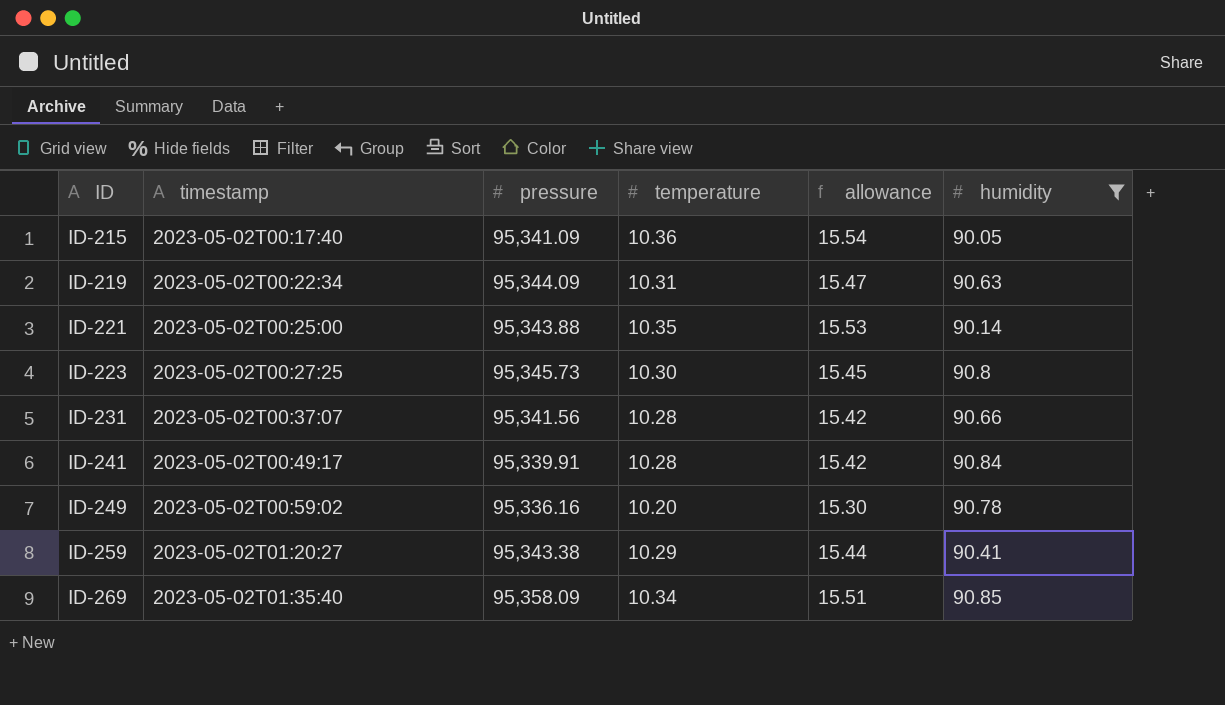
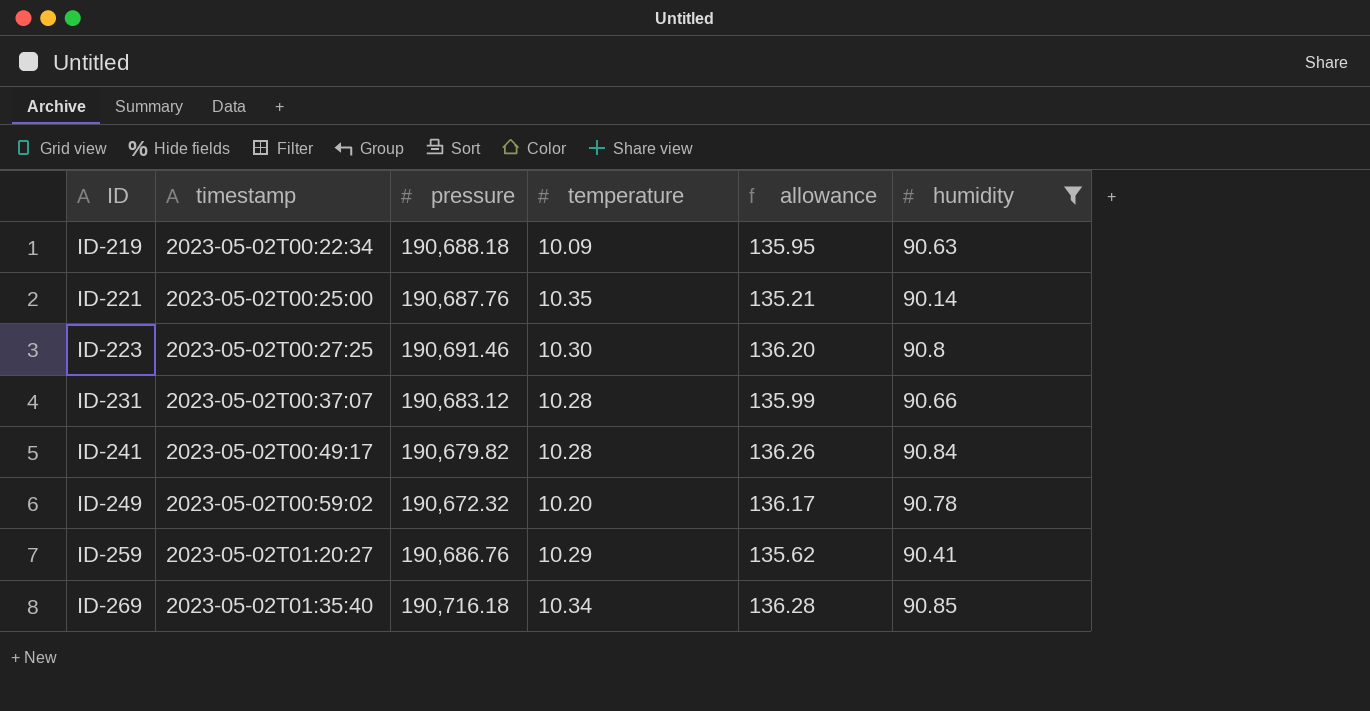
column allowance | formula: [temperature] * 1.5 -> [humidity] * 1.5
row ID-215: 2023-05-02T00:17:40 | 95,341.09 | 10.36 | 15.54 | 90.05 -> none
ID-219 | pressure: 95,344.09 -> 190,688.18
ID-219 | temperature: 10.31 -> 10.09
ID-221 | pressure: 95,343.88 -> 190,687.76
ID-223 | pressure: 95,345.73 -> 190,691.46
ID-231 | pressure: 95,341.56 -> 190,683.12
ID-241 | pressure: 95,339.91 -> 190,679.82
ID-249 | pressure: 95,336.16 -> 190,672.32
ID-259 | pressure: 95,343.38 -> 190,686.76
ID-269 | pressure: 95,358.09 -> 190,716.18

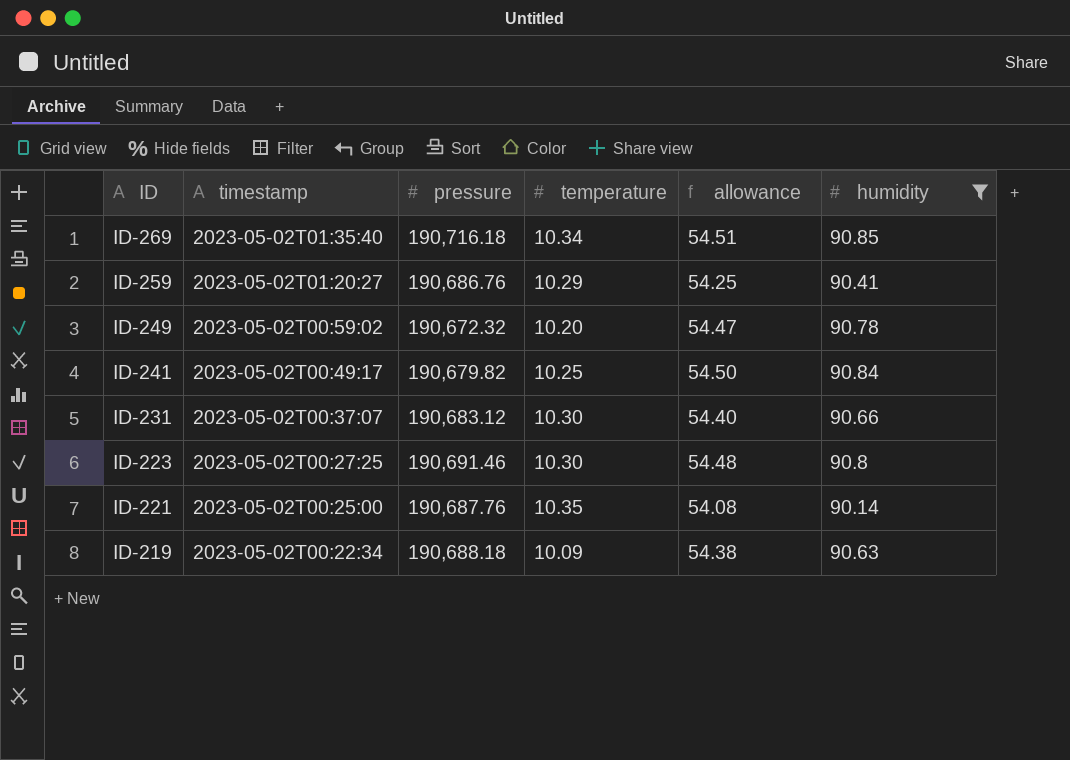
row order: ID ascending -> ID descending
column allowance | formula: [humidity] * 1.5 -> [humidity] * 0.6
ID-241 | temperature: 10.28 -> 10.25
ID-231 | temperature: 10.28 -> 10.30

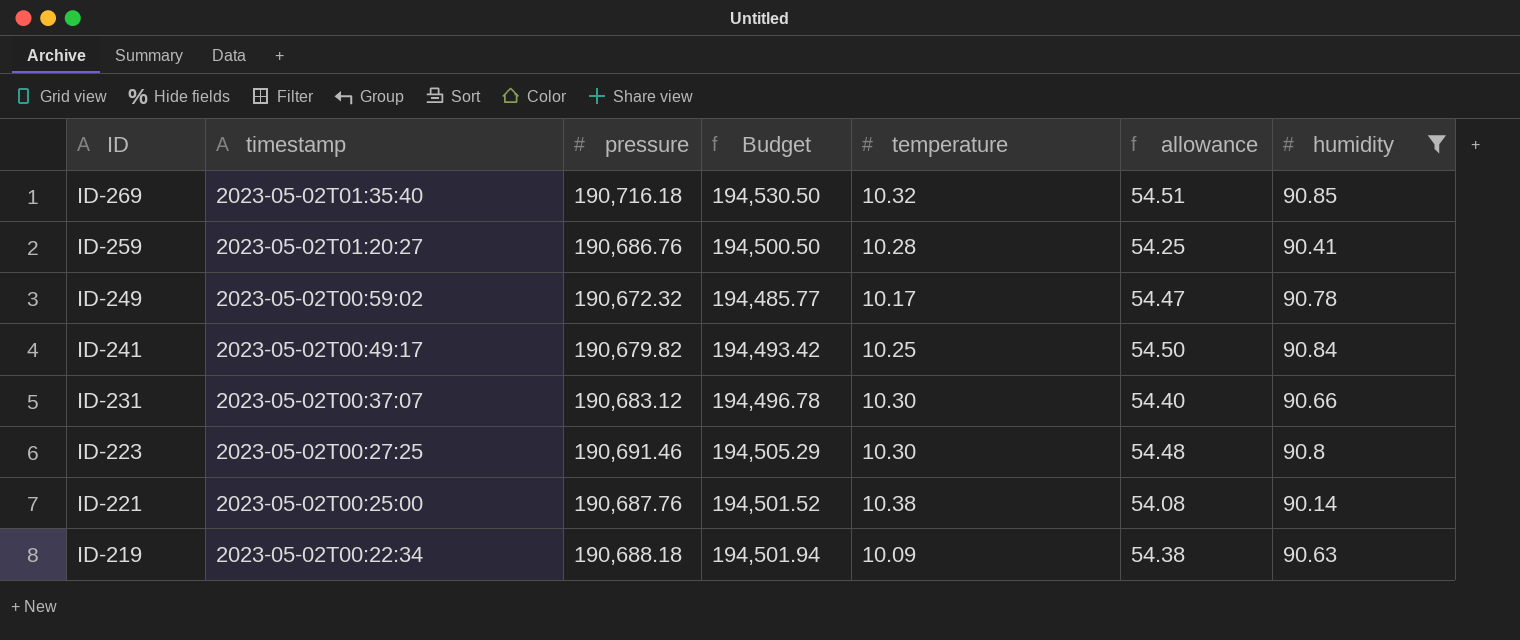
column Budget | formula: none -> [pressure] * 1.02
ID-269 | temperature: 10.34 -> 10.32
ID-259 | temperature: 10.29 -> 10.28
ID-249 | temperature: 10.20 -> 10.17
ID-221 | temperature: 10.35 -> 10.38

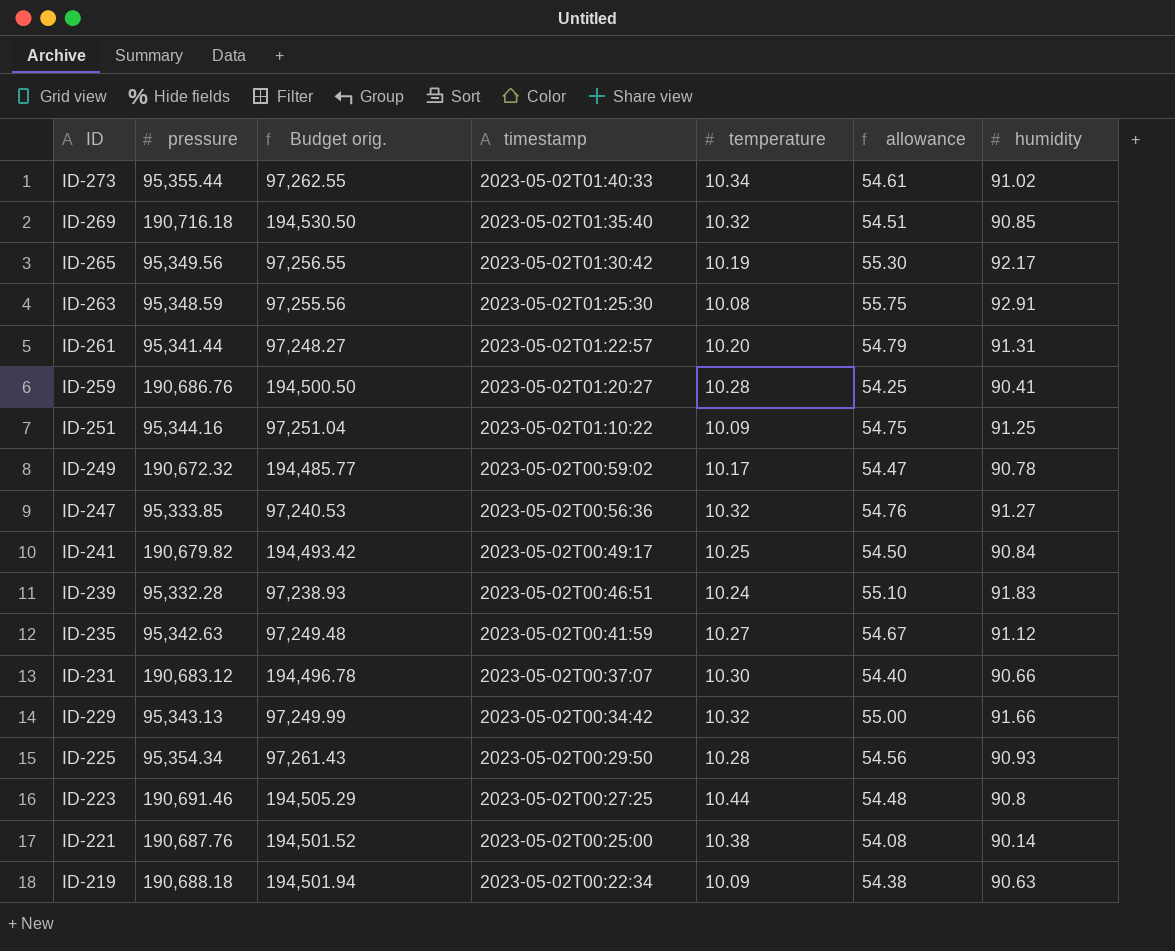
filter: humidity <= 90.85 -> none
column name: Budget -> Budget orig.
column timestamp | position: 2 -> 4
ID-223 | temperature: 10.30 -> 10.44

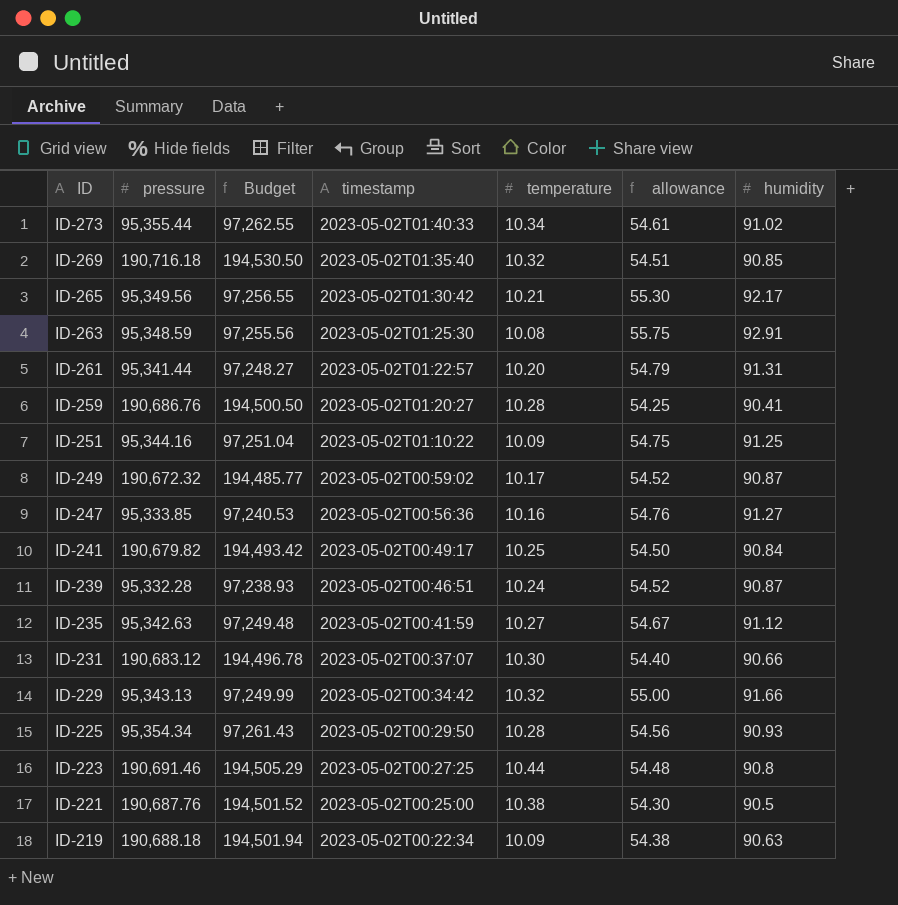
column name: Budget orig. -> Budget
ID-265 | temperature: 10.19 -> 10.21
ID-249 | allowance: 54.47 -> 54.52
ID-249 | humidity: 90.78 -> 90.87
ID-247 | temperature: 10.32 -> 10.16
ID-239 | allowance: 55.10 -> 54.52
ID-239 | humidity: 91.83 -> 90.87
ID-221 | allowance: 54.08 -> 54.30
ID-221 | humidity: 90.14 -> 90.5

